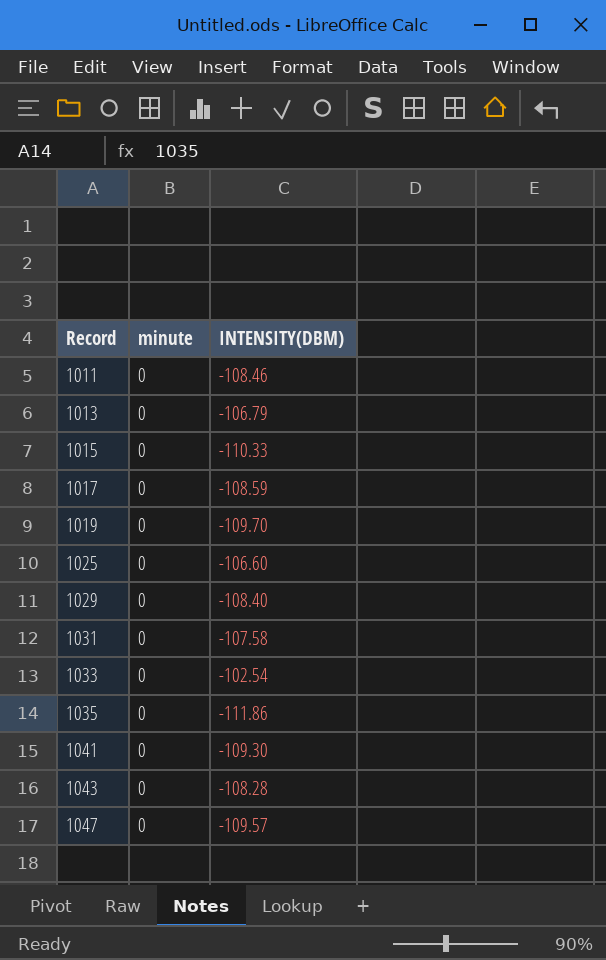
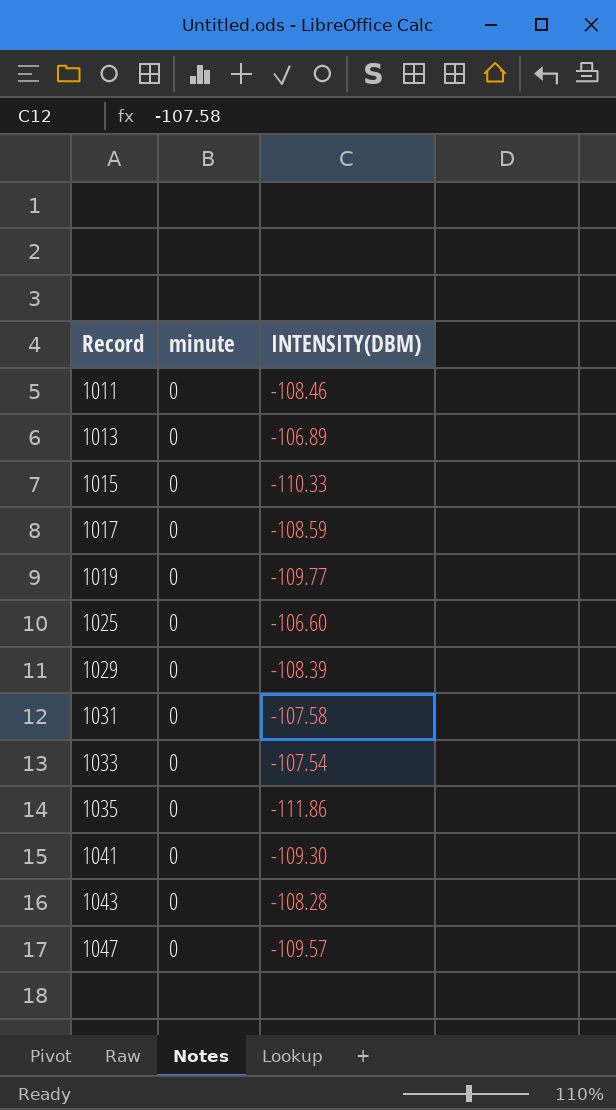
1013 | INTENSITY(DBM): -106.79 -> -106.89
1019 | INTENSITY(DBM): -109.70 -> -109.77
1029 | INTENSITY(DBM): -108.40 -> -108.39
1033 | INTENSITY(DBM): -102.54 -> -107.54

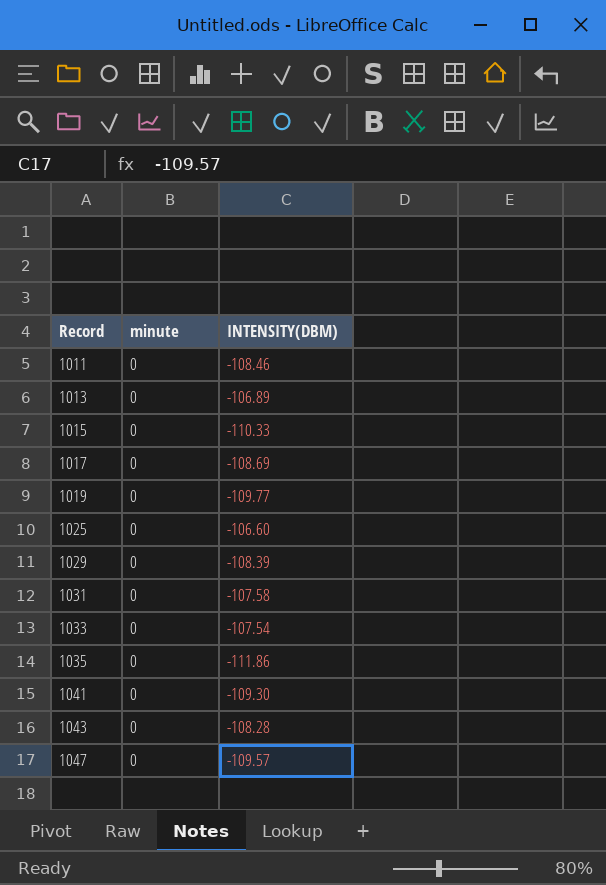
1017 | INTENSITY(DBM): -108.59 -> -108.69

